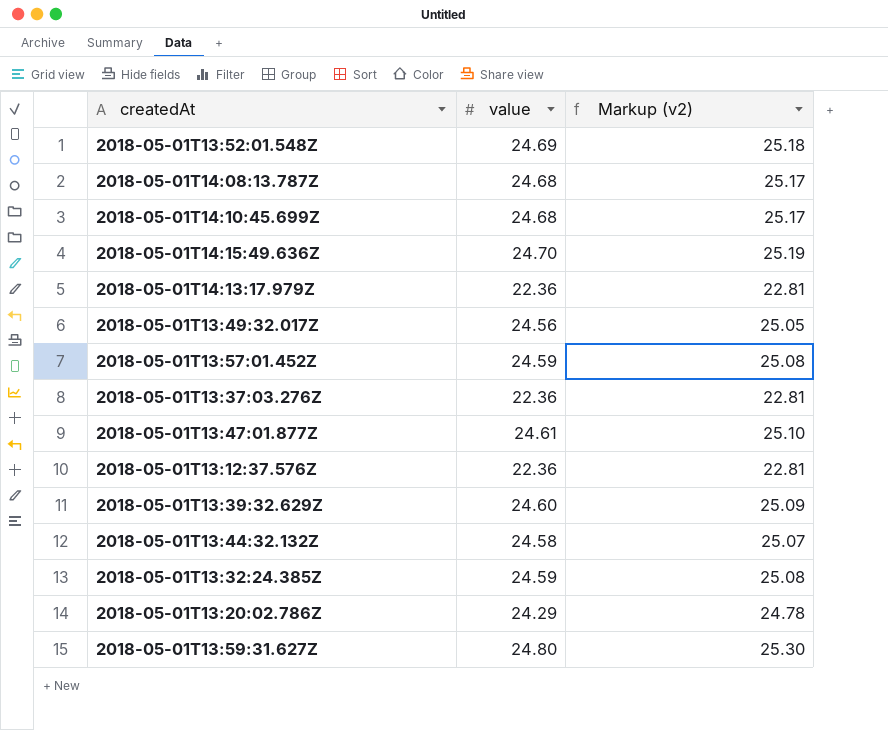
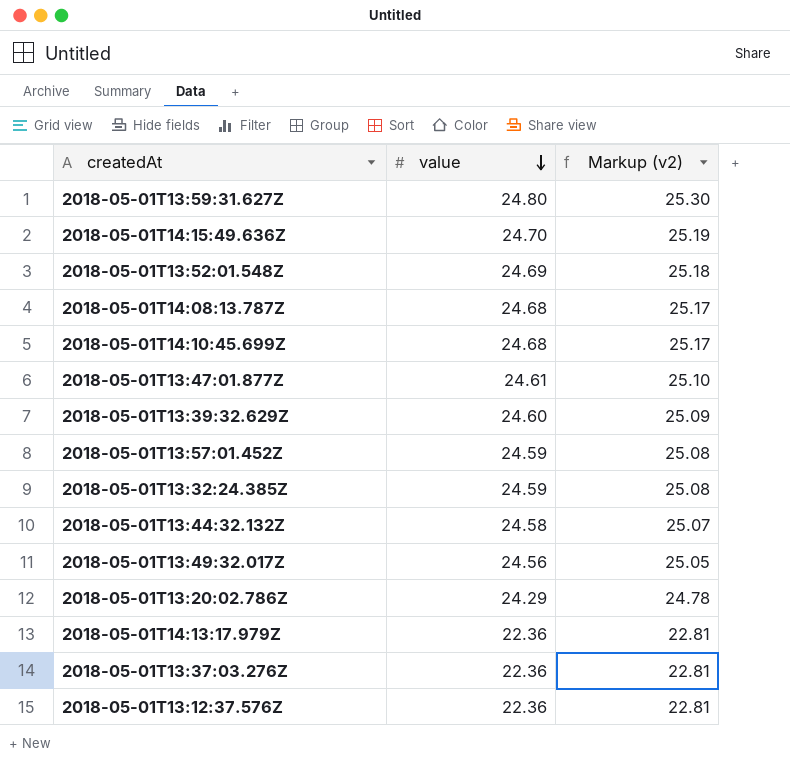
row order: none -> value descending

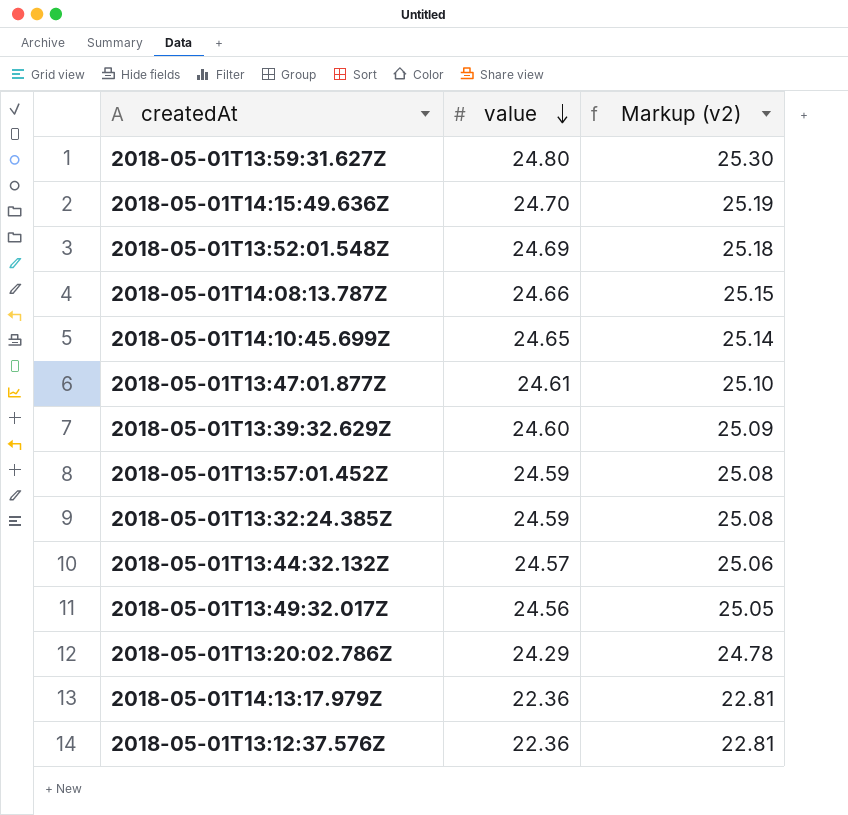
row 2018-05-01T13:37:03.276Z: 22.36 | 22.81 -> none
2018-05-01T14:08:13.787Z | value: 24.68 -> 24.66
2018-05-01T14:08:13.787Z | Markup (v2): 25.17 -> 25.15
2018-05-01T14:10:45.699Z | value: 24.68 -> 24.65
2018-05-01T14:10:45.699Z | Markup (v2): 25.17 -> 25.14
2018-05-01T13:44:32.132Z | value: 24.58 -> 24.57
2018-05-01T13:44:32.132Z | Markup (v2): 25.07 -> 25.06

